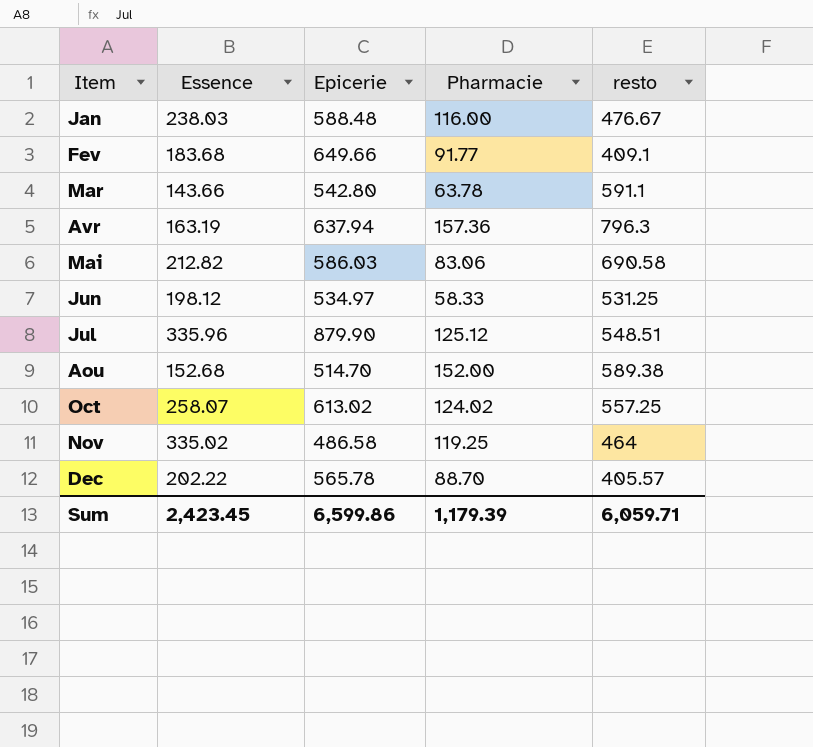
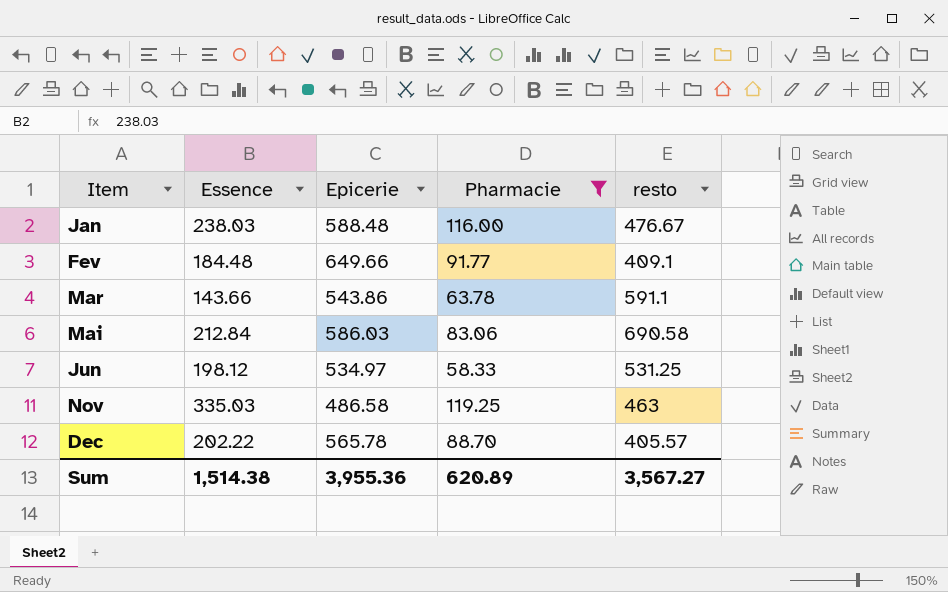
filter: none -> Pharmacie <= 119.25
Fev | Essence: 183.68 -> 184.48
Mar | Epicerie: 542.80 -> 543.86
Mai | Essence: 212.82 -> 212.84
Nov | Essence: 335.02 -> 335.03
Nov | resto: 464 -> 463
Sum | Essence: 2,423.45 -> 1,514.38
Sum | Epicerie: 6,599.86 -> 3,955.36
Sum | Pharmacie: 1,179.39 -> 620.89
Sum | resto: 6,059.71 -> 3,567.27

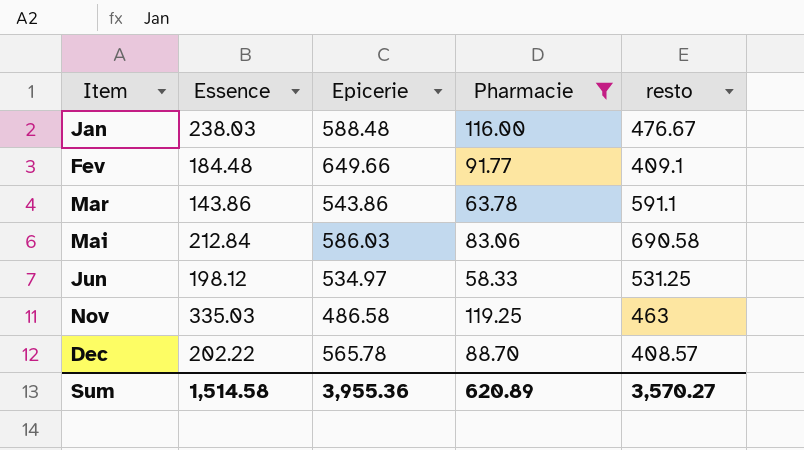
Mar | Essence: 143.66 -> 143.86
Dec | resto: 405.57 -> 408.57
Sum | Essence: 1,514.38 -> 1,514.58
Sum | resto: 3,567.27 -> 3,570.27

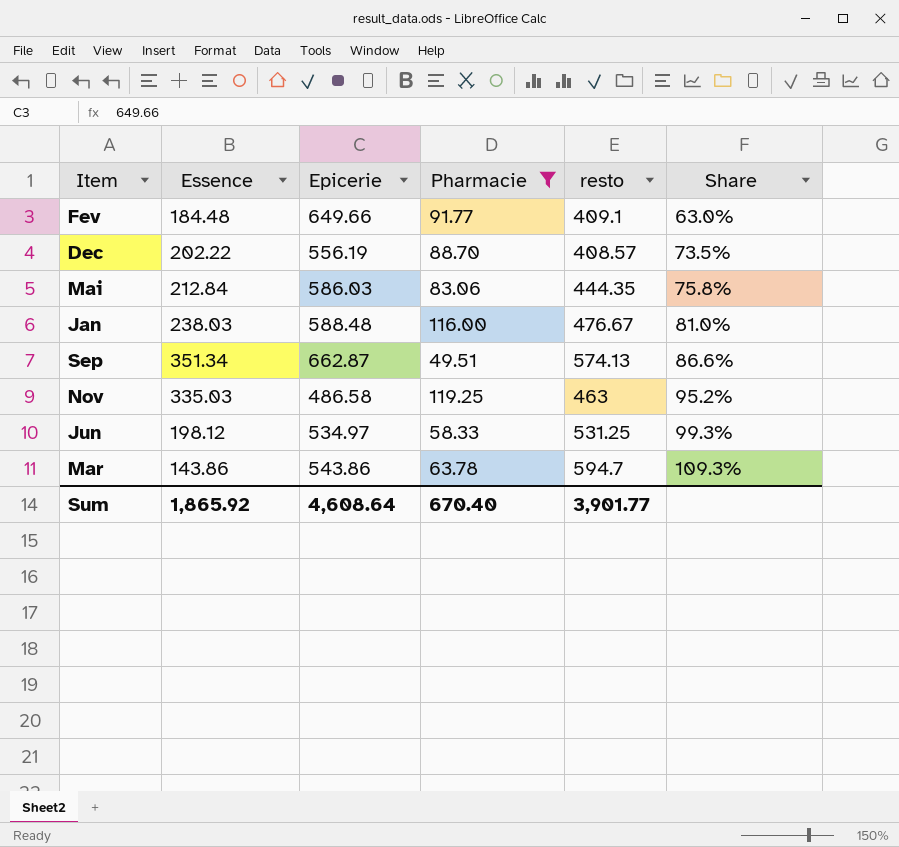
row order: none -> Share ascending
column Share | formula: none -> [resto] / [Epicerie]
Dec | Epicerie: 565.78 -> 556.19
Mai | resto: 690.58 -> 444.35
row Sep: none -> 351.34 | 662.87 | 49.51 | 574.13 | 86.6%
Mar | resto: 591.1 -> 594.7
Sum | Essence: 1,514.58 -> 1,865.92
Sum | Epicerie: 3,955.36 -> 4,608.64
Sum | Pharmacie: 620.89 -> 670.40
Sum | resto: 3,570.27 -> 3,901.77

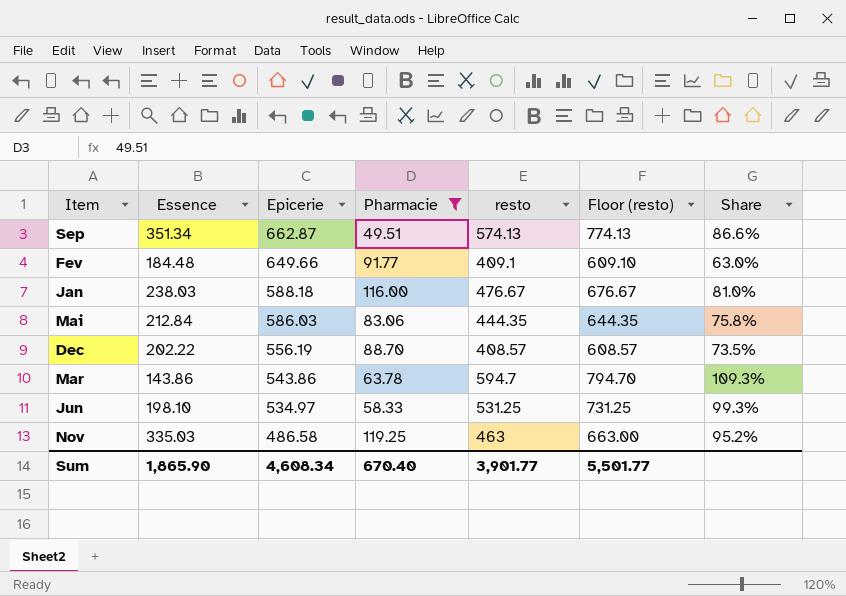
row order: Share ascending -> Epicerie descending
column Floor (resto) | formula: none -> [resto] + 200
Jan | Epicerie: 588.48 -> 588.18
Jun | Essence: 198.12 -> 198.10
Sum | Essence: 1,865.92 -> 1,865.90
Sum | Epicerie: 4,608.64 -> 4,608.34

